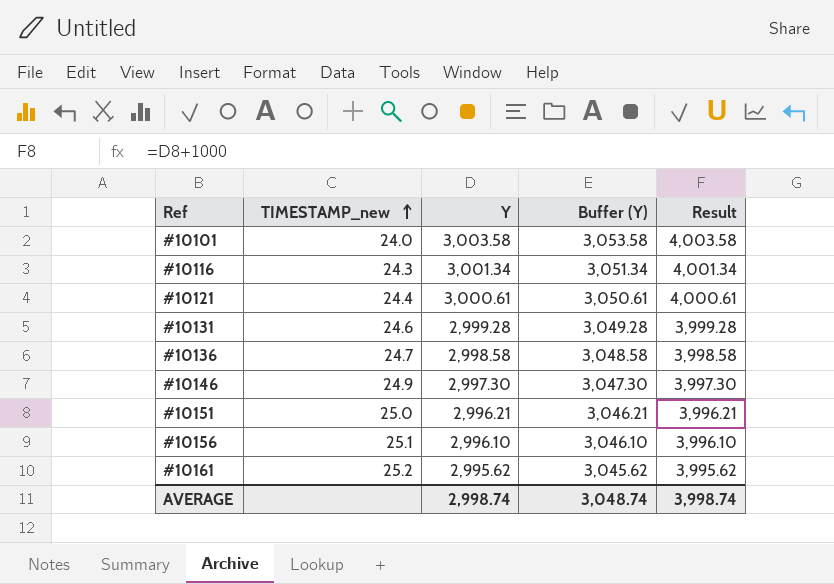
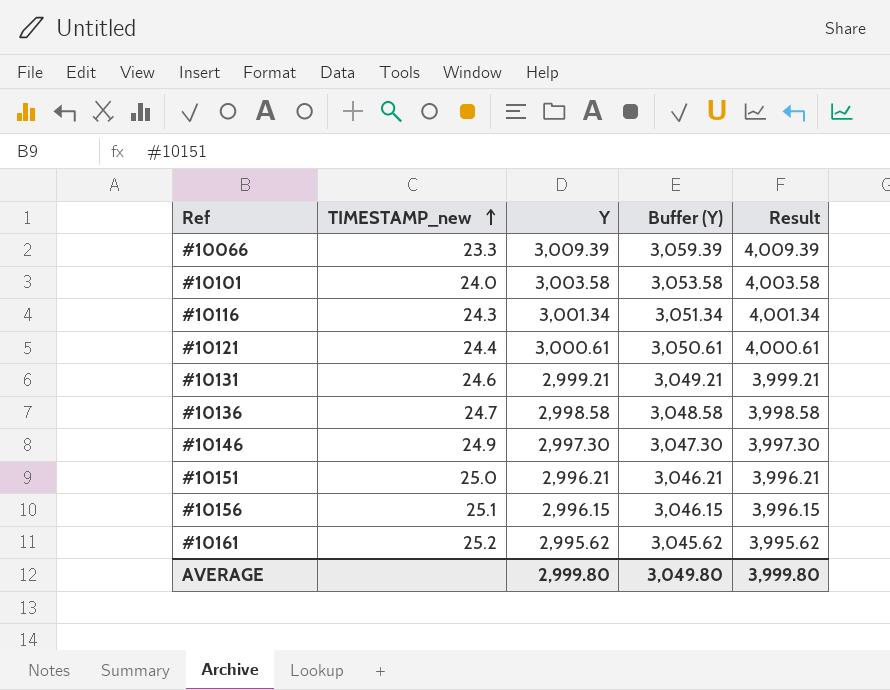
row #10066: none -> 23.3 | 3,009.39 | 3,059.39 | 4,009.39
#10131 | Y: 2,999.28 -> 2,999.21
#10131 | Buffer (Y): 3,049.28 -> 3,049.21
#10131 | Result: 3,999.28 -> 3,999.21
#10156 | Y: 2,996.10 -> 2,996.15
#10156 | Buffer (Y): 3,046.10 -> 3,046.15
#10156 | Result: 3,996.10 -> 3,996.15
AVERAGE | Y: 2,998.74 -> 2,999.80
AVERAGE | Buffer (Y): 3,048.74 -> 3,049.80
AVERAGE | Result: 3,998.74 -> 3,999.80

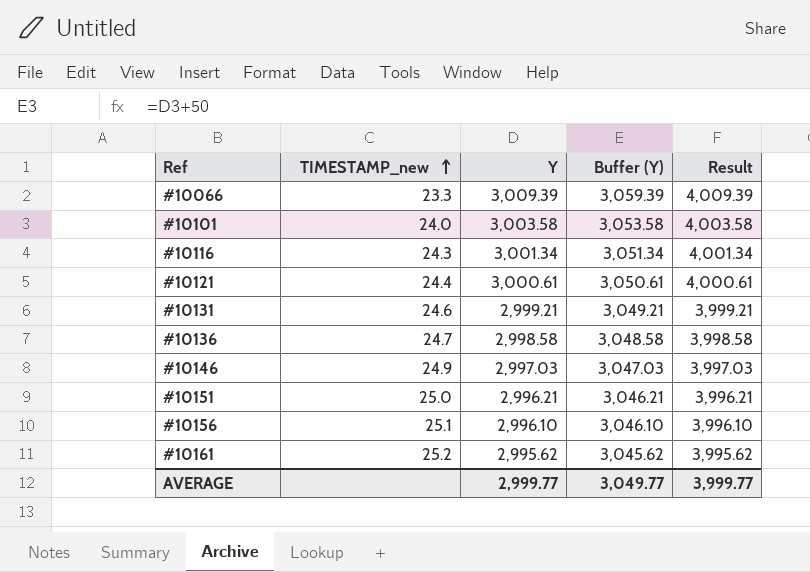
#10146 | Y: 2,997.30 -> 2,997.03
#10146 | Buffer (Y): 3,047.30 -> 3,047.03
#10146 | Result: 3,997.30 -> 3,997.03
#10156 | Y: 2,996.15 -> 2,996.10
#10156 | Buffer (Y): 3,046.15 -> 3,046.10
#10156 | Result: 3,996.15 -> 3,996.10
AVERAGE | Y: 2,999.80 -> 2,999.77
AVERAGE | Buffer (Y): 3,049.80 -> 3,049.77
AVERAGE | Result: 3,999.80 -> 3,999.77

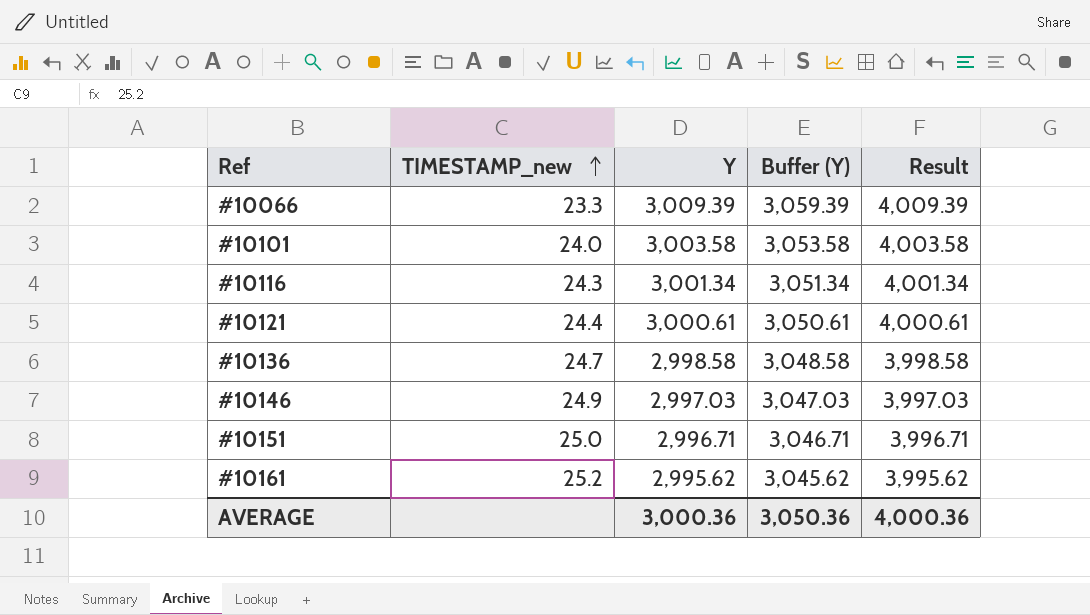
row #10131: 24.6 | 2,999.21 | 3,049.21 | 3,999.21 -> none
row #10156: 25.1 | 2,996.10 | 3,046.10 | 3,996.10 -> none
#10151 | Y: 2,996.21 -> 2,996.71
#10151 | Buffer (Y): 3,046.21 -> 3,046.71
#10151 | Result: 3,996.21 -> 3,996.71
AVERAGE | Y: 2,999.77 -> 3,000.36
AVERAGE | Buffer (Y): 3,049.77 -> 3,050.36
AVERAGE | Result: 3,999.77 -> 4,000.36

